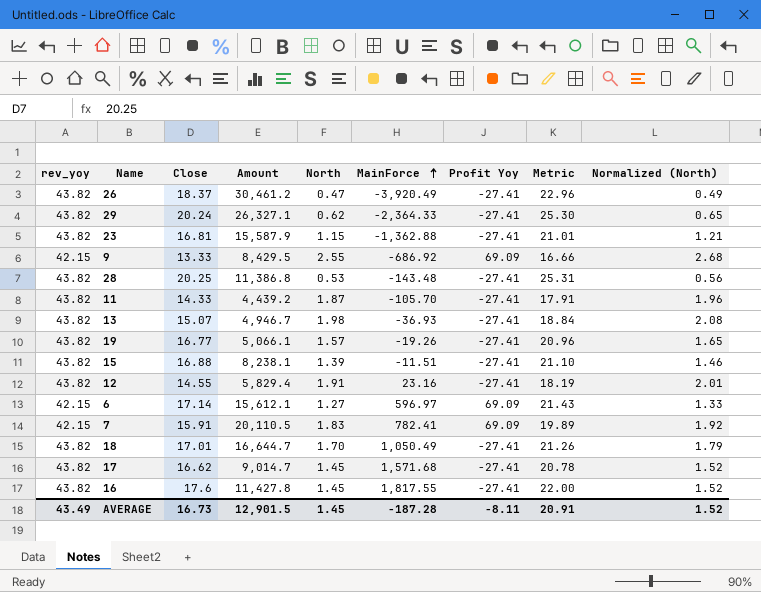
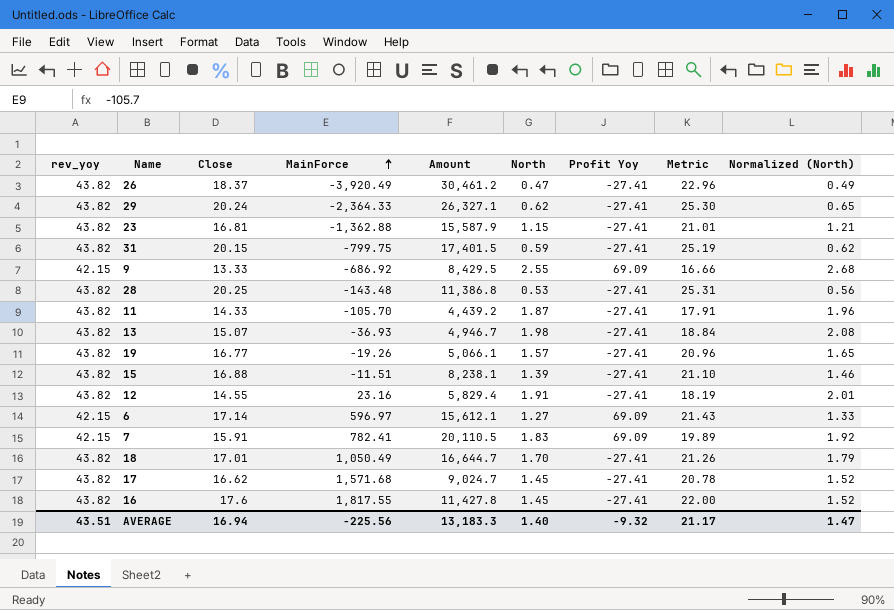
column MainForce | position: 6 -> 4
row 31: none -> 43.82 | 20.15 | -799.75 | 17,401.5 | 0.59 | -27.41 | 25.19 | 0.62
17 | Amount: 9,014.7 -> 9,024.7
AVERAGE | rev_yoy: 43.49 -> 43.51
AVERAGE | Close: 16.73 -> 16.94
AVERAGE | MainForce: -187.28 -> -225.56
AVERAGE | Amount: 12,901.5 -> 13,183.3
AVERAGE | North: 1.45 -> 1.40
AVERAGE | Profit Yoy: -8.11 -> -9.32
AVERAGE | Metric: 20.91 -> 21.17
AVERAGE | Normalized (North): 1.52 -> 1.47

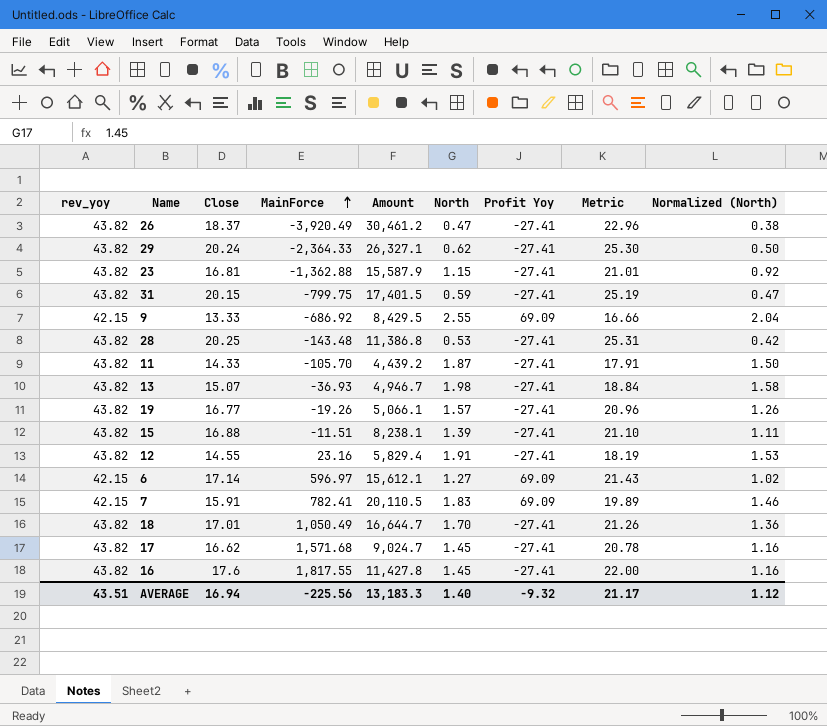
column Normalized (North) | formula: [North] * 1.05 -> [North] * 0.8
AVERAGE | Normalized (North): 1.47 -> 1.12

